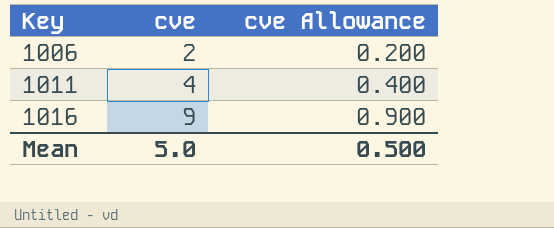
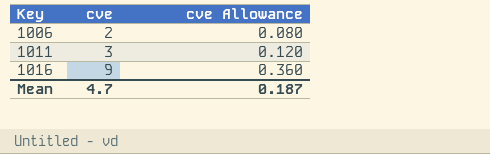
column cve Allowance | formula: [cve] * 0.1 -> [cve] * 0.04
1011 | cve: 4 -> 3
Mean | cve: 5.0 -> 4.7
Mean | cve Allowance: 0.500 -> 0.187

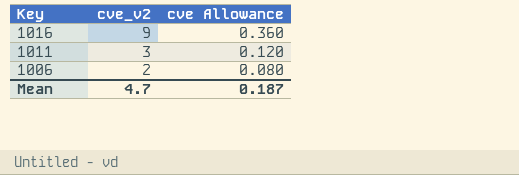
row order: Key ascending -> Key descending
column name: cve -> cve_v2

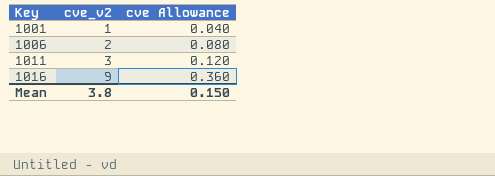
row order: Key descending -> Key ascending
row 1001: none -> 1 | 0.040
Mean | cve_v2: 4.7 -> 3.8
Mean | cve Allowance: 0.187 -> 0.150

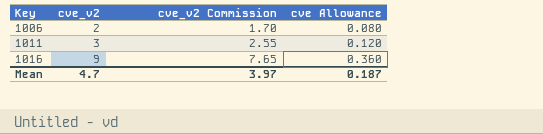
column cve_v2 Commission | formula: none -> [cve_v2] * 0.85
row 1001: 1 | 0.040 -> none
Mean | cve_v2: 3.8 -> 4.7
Mean | cve Allowance: 0.150 -> 0.187

